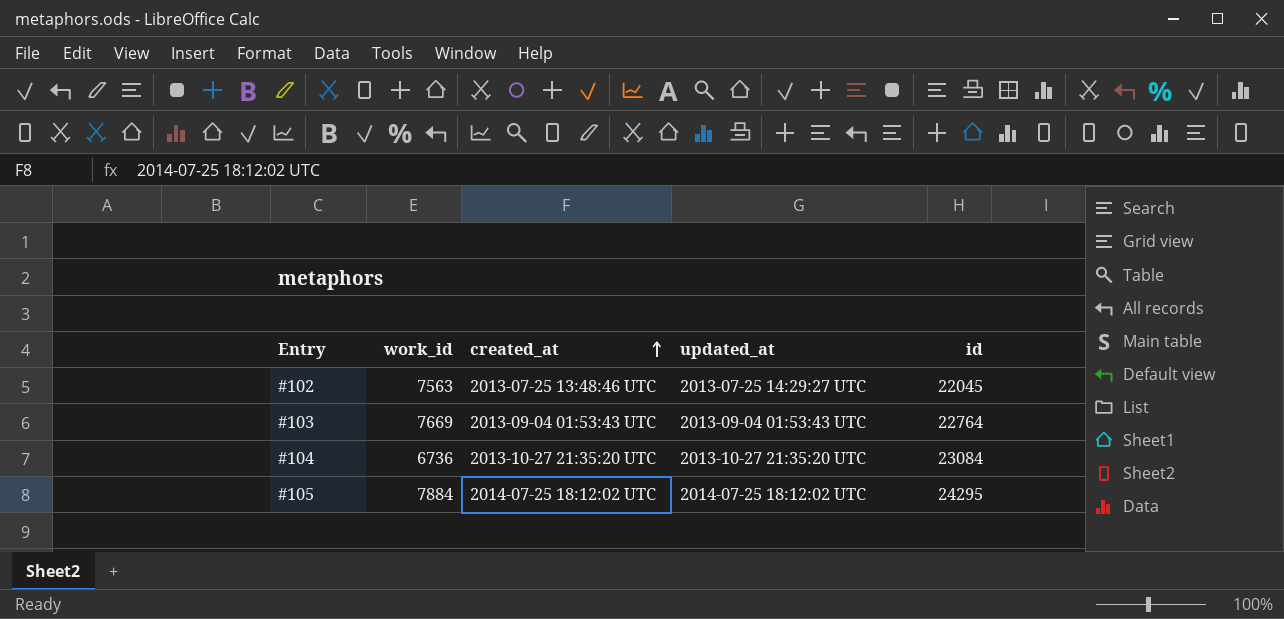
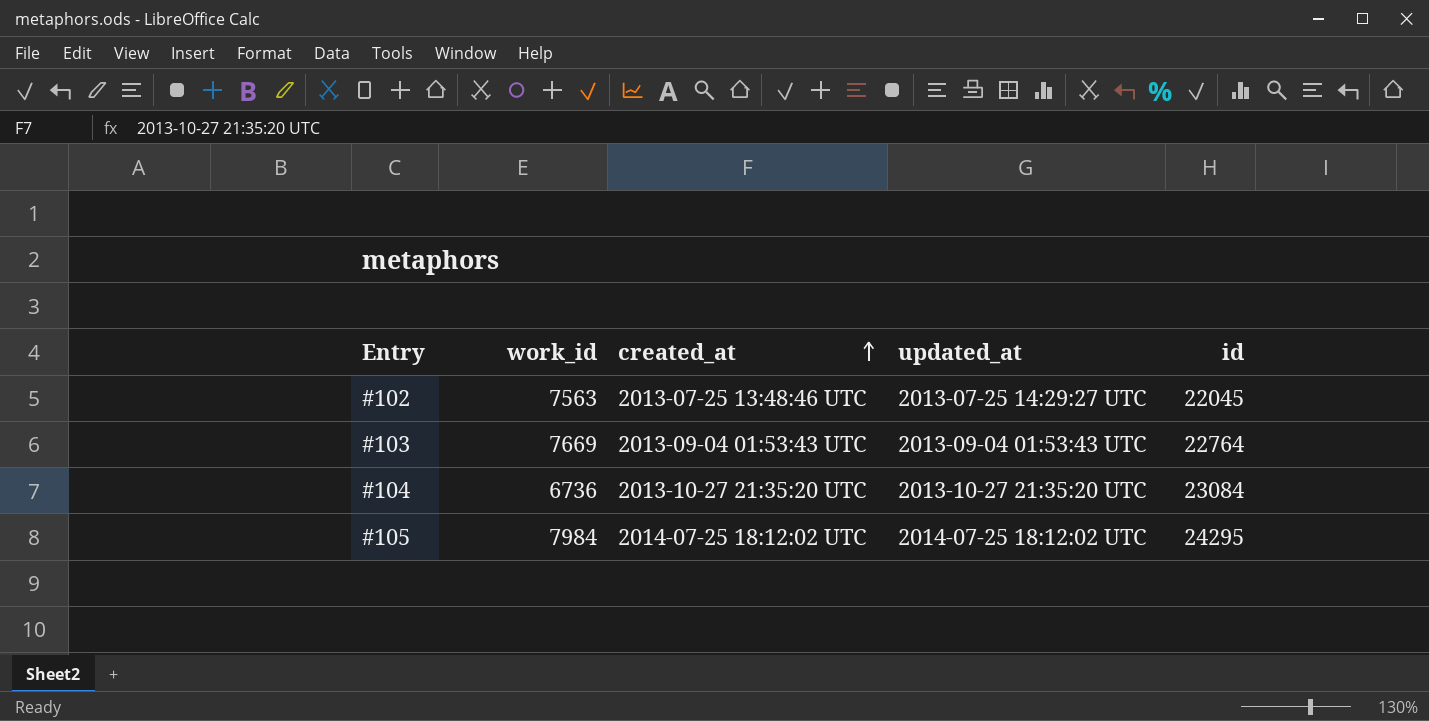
#105 | work_id: 7884 -> 7984

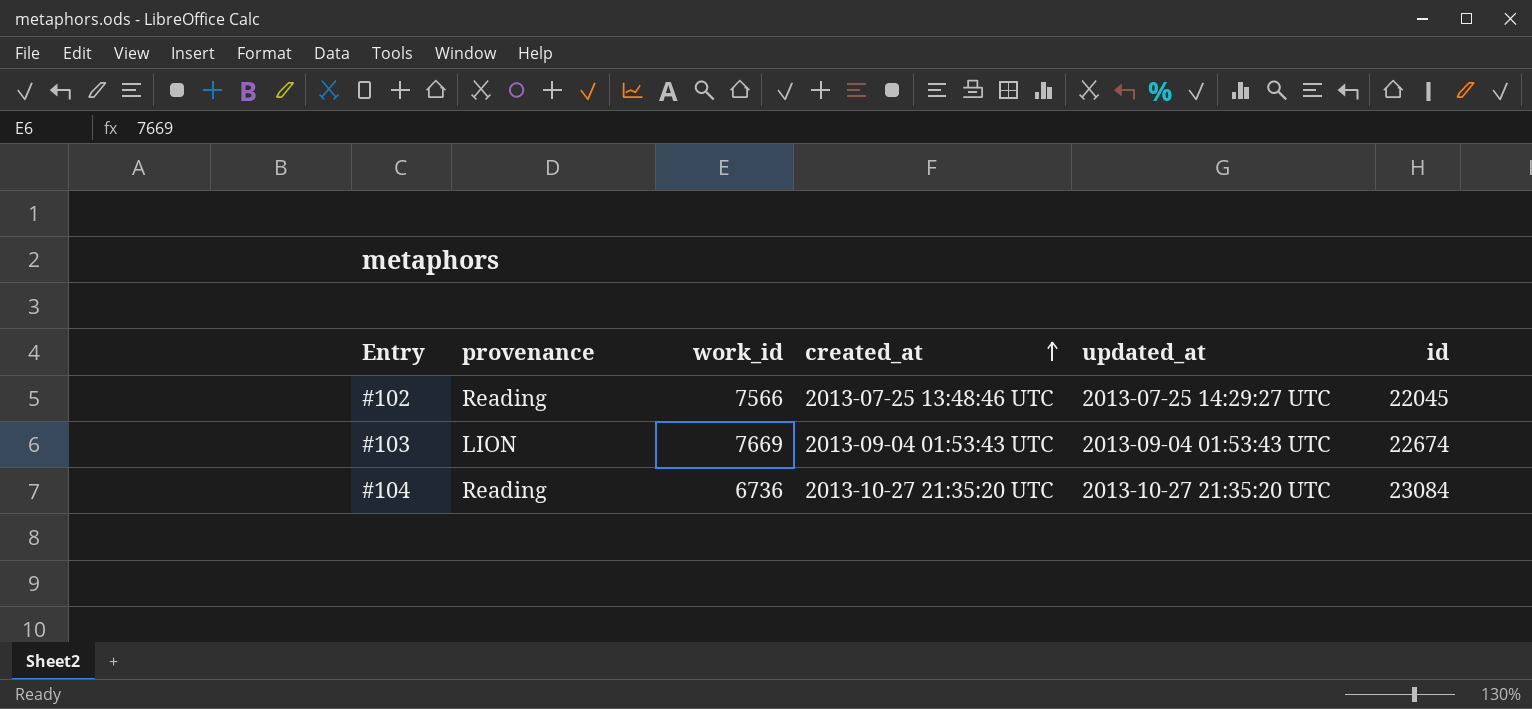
column provenance | position: none -> 2
row #105: 7984 | 2014-07-25 18:12:02 UTC | 2014-07-25 18:12:02 UTC | 24295 -> none
#102 | work_id: 7563 -> 7566
#103 | id: 22764 -> 22674

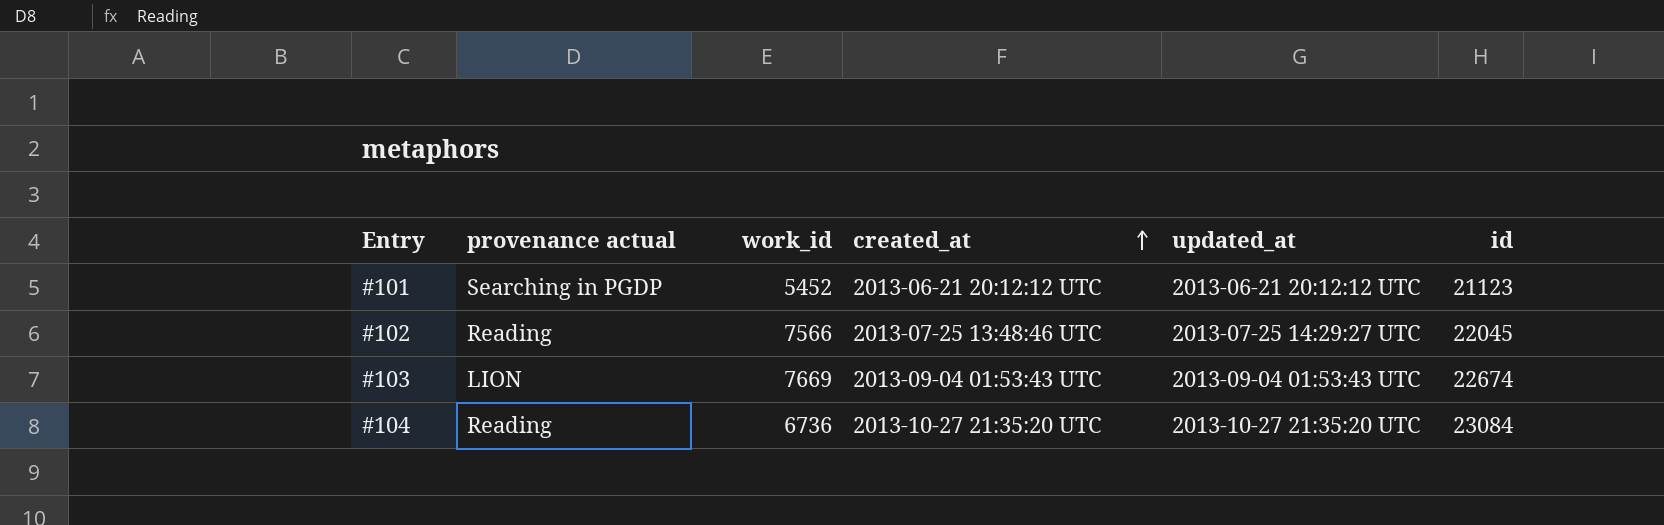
column name: provenance -> provenance actual
row #101: none -> Searching in PGDP | 5452 | 2013-06-21 20:12:12 UTC | 2013-06-21 20:12:12 UTC | 21123

